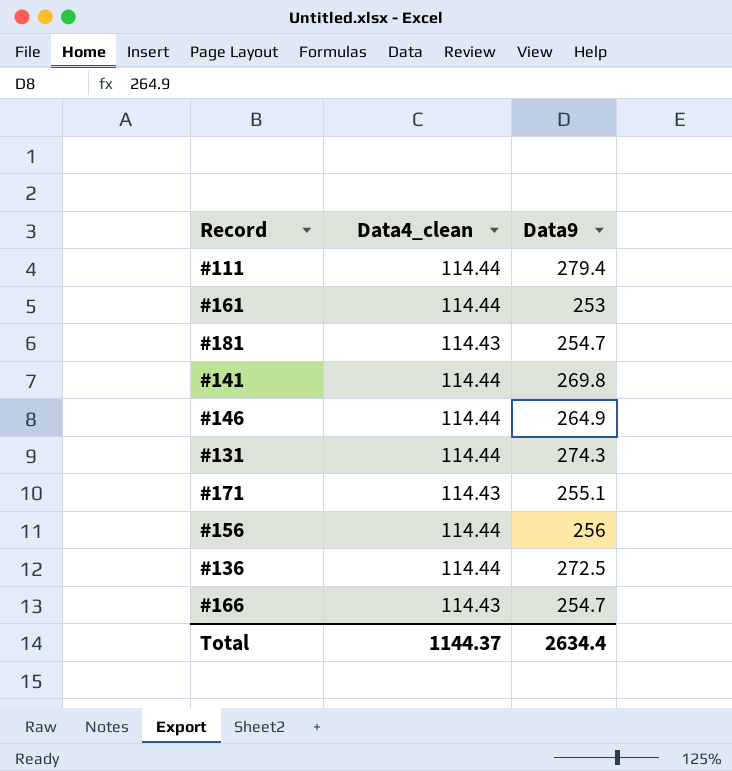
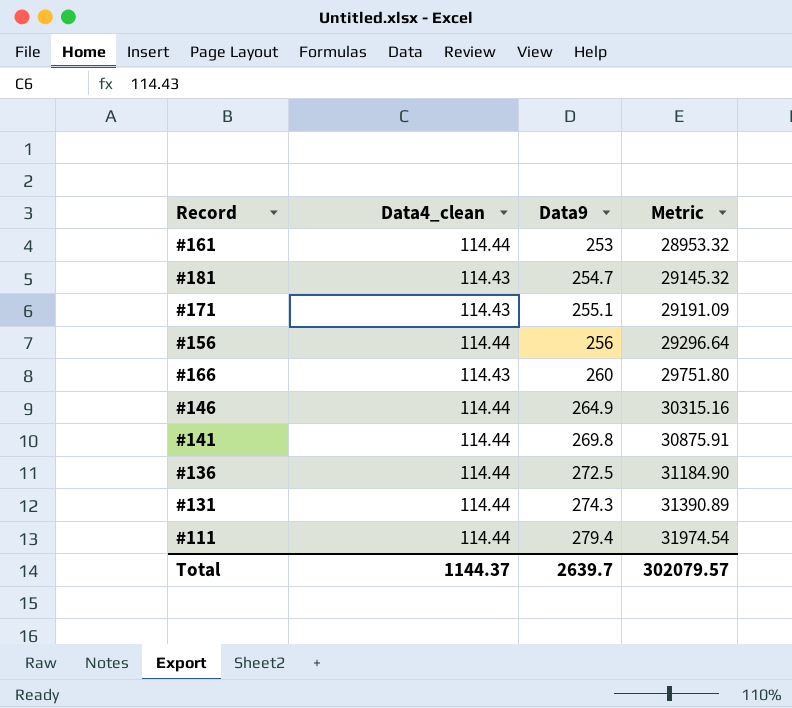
row order: none -> Data9 ascending
column Metric | formula: none -> [Data4_clean] * [Data9]
#166 | Data9: 254.7 -> 260
Total | Data9: 2634.4 -> 2639.7

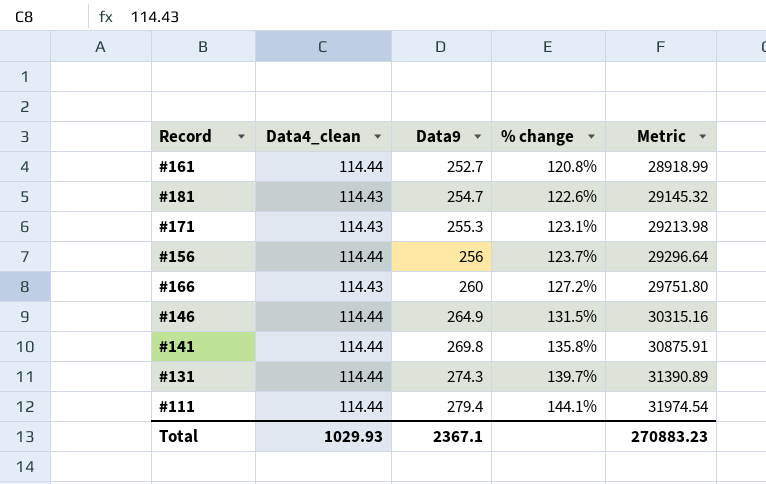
column % change | formula: none -> ([Data9] - [Data4_clean]) / [Data4_clean]
row #136: 114.44 | 272.5 | 31184.90 -> none
#161 | Data9: 253 -> 252.7
#161 | Metric: 28953.32 -> 28918.99
#171 | Data9: 255.1 -> 255.3
#171 | Metric: 29191.09 -> 29213.98
Total | Data4_clean: 1144.37 -> 1029.93
Total | Data9: 2639.7 -> 2367.1
Total | Metric: 302079.57 -> 270883.23

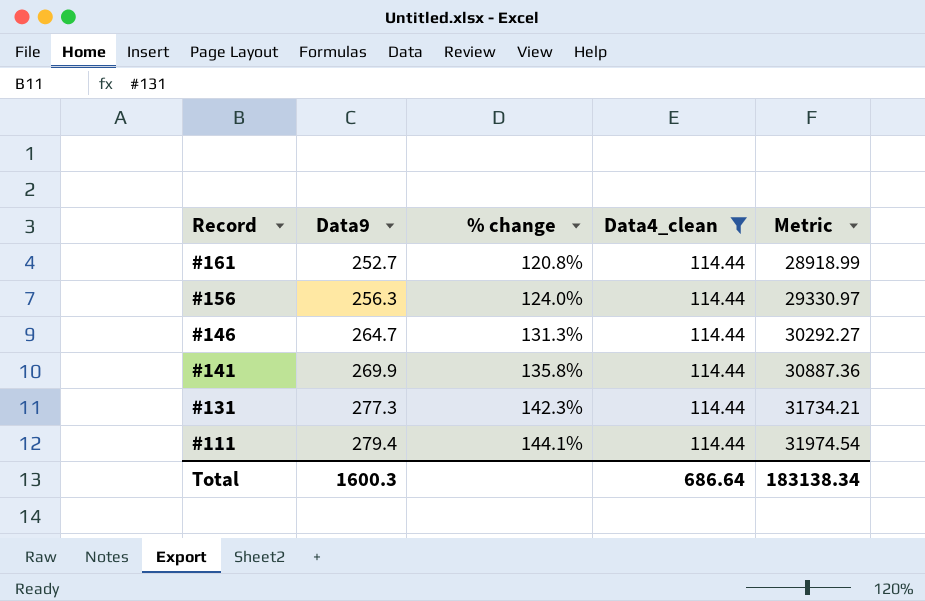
filter: none -> Data4_clean = 114.44
column Data4_clean | position: 2 -> 4
#156 | Data9: 256 -> 256.3
#156 | % change: 123.7% -> 124.0%
#156 | Metric: 29296.64 -> 29330.97
#146 | Data9: 264.9 -> 264.7
#146 | % change: 131.5% -> 131.3%
#146 | Metric: 30315.16 -> 30292.27
#141 | Data9: 269.8 -> 269.9
#141 | Metric: 30875.91 -> 30887.36
#131 | Data9: 274.3 -> 277.3
#131 | % change: 139.7% -> 142.3%
#131 | Metric: 31390.89 -> 31734.21
Total | Data9: 2367.1 -> 1600.3
Total | Data4_clean: 1029.93 -> 686.64
Total | Metric: 270883.23 -> 183138.34

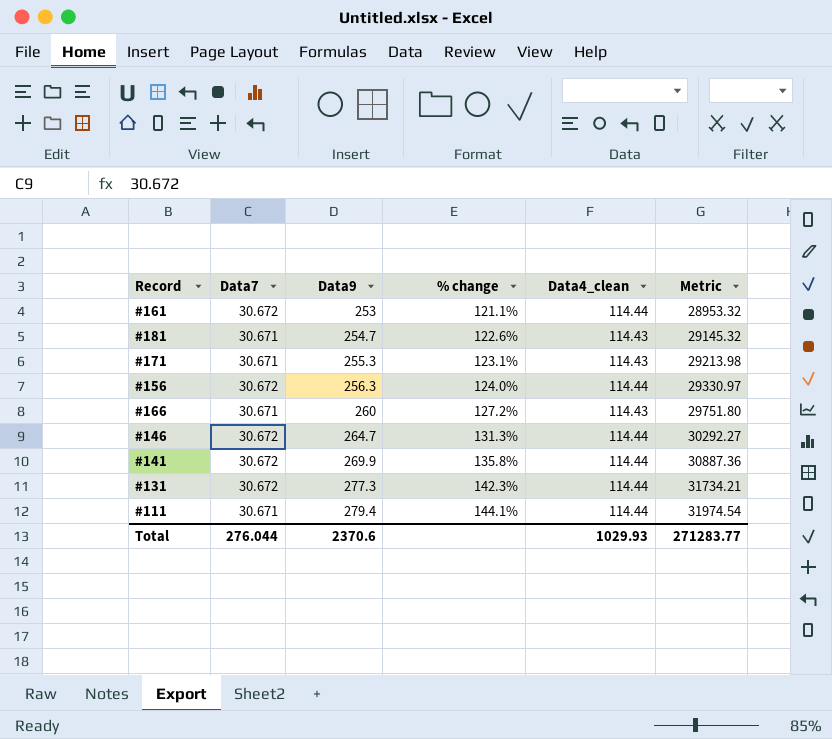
filter: Data4_clean = 114.44 -> none
column Data7 | position: none -> 2
#161 | Data9: 252.7 -> 253
#161 | % change: 120.8% -> 121.1%
#161 | Metric: 28918.99 -> 28953.32
Total | Data9: 1600.3 -> 2370.6
Total | Data4_clean: 686.64 -> 1029.93
Total | Metric: 183138.34 -> 271283.77

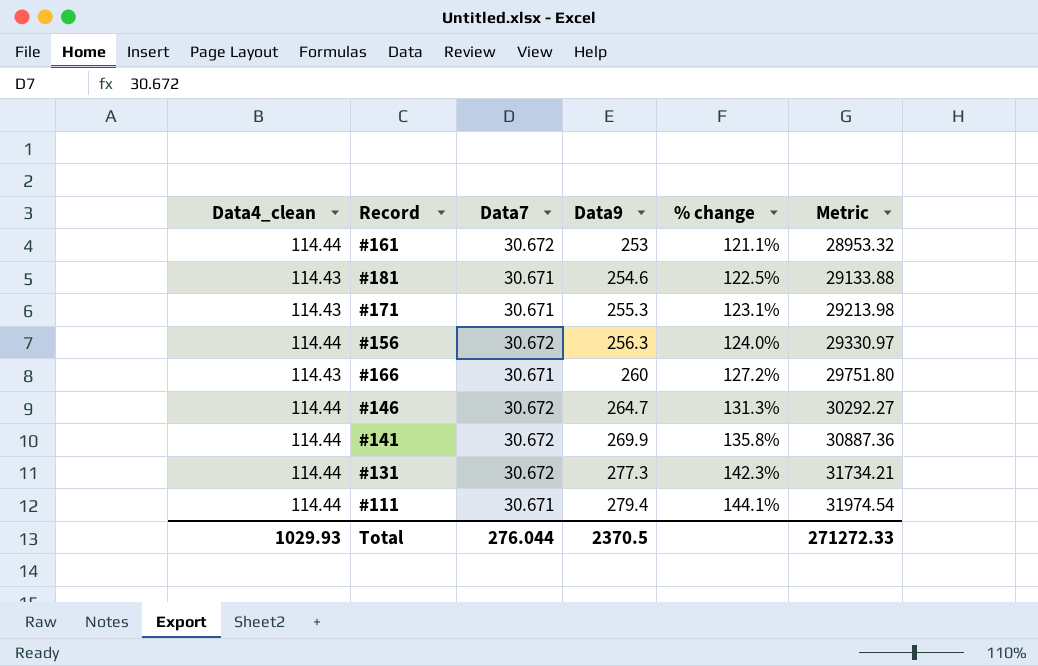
column Data4_clean | position: 5 -> 1
#181 | Data9: 254.7 -> 254.6
#181 | % change: 122.6% -> 122.5%
#181 | Metric: 29145.32 -> 29133.88
Total | Data9: 2370.6 -> 2370.5
Total | Metric: 271283.77 -> 271272.33

